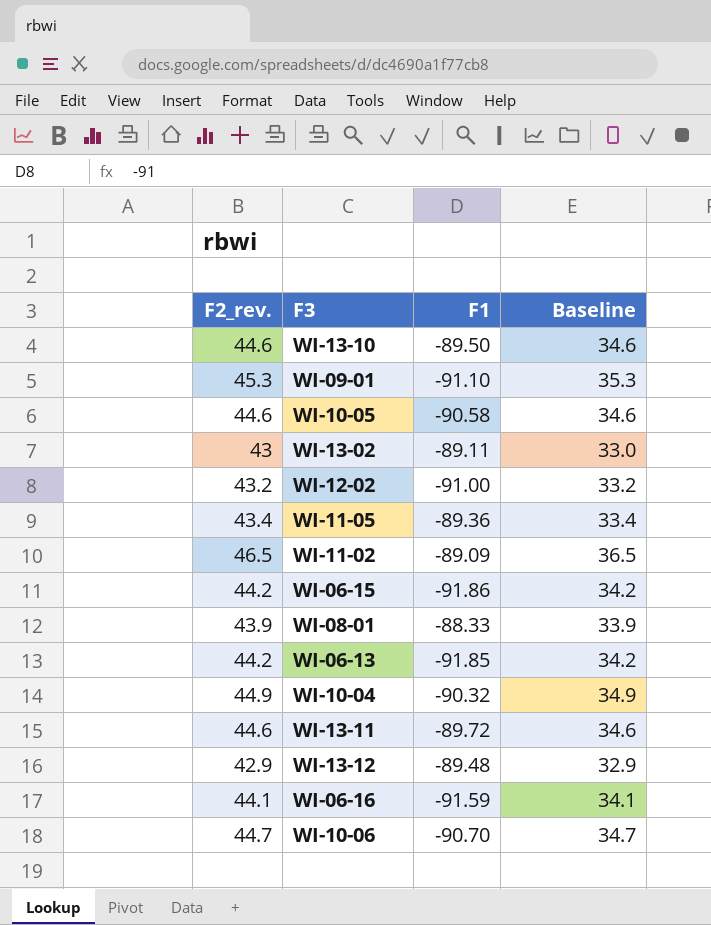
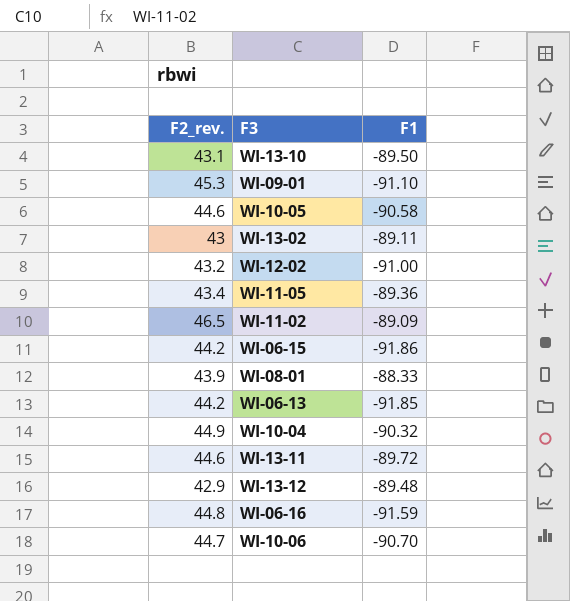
column Baseline | formula: [F2_rev.] - 10 -> none
WI-13-10 | F2_rev.: 44.6 -> 43.1
WI-06-16 | F2_rev.: 44.1 -> 44.8

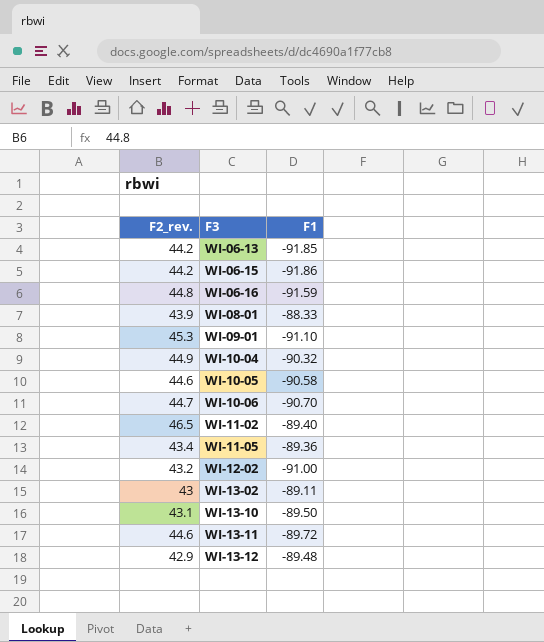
row order: none -> F3 ascending
WI-11-02 | F1: -89.09 -> -89.40

